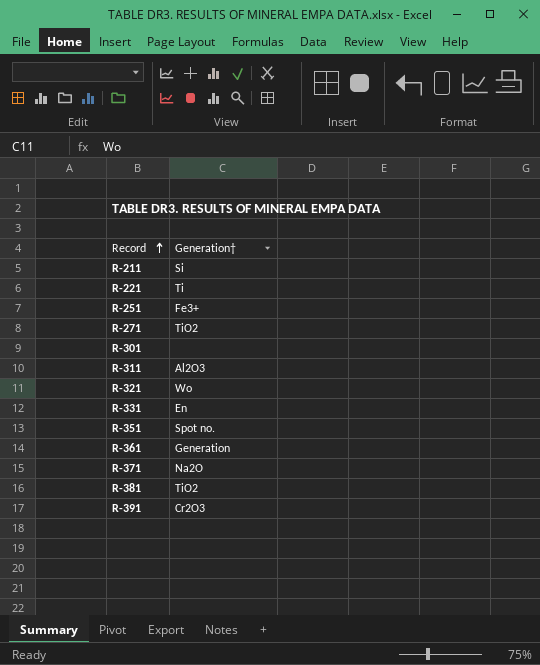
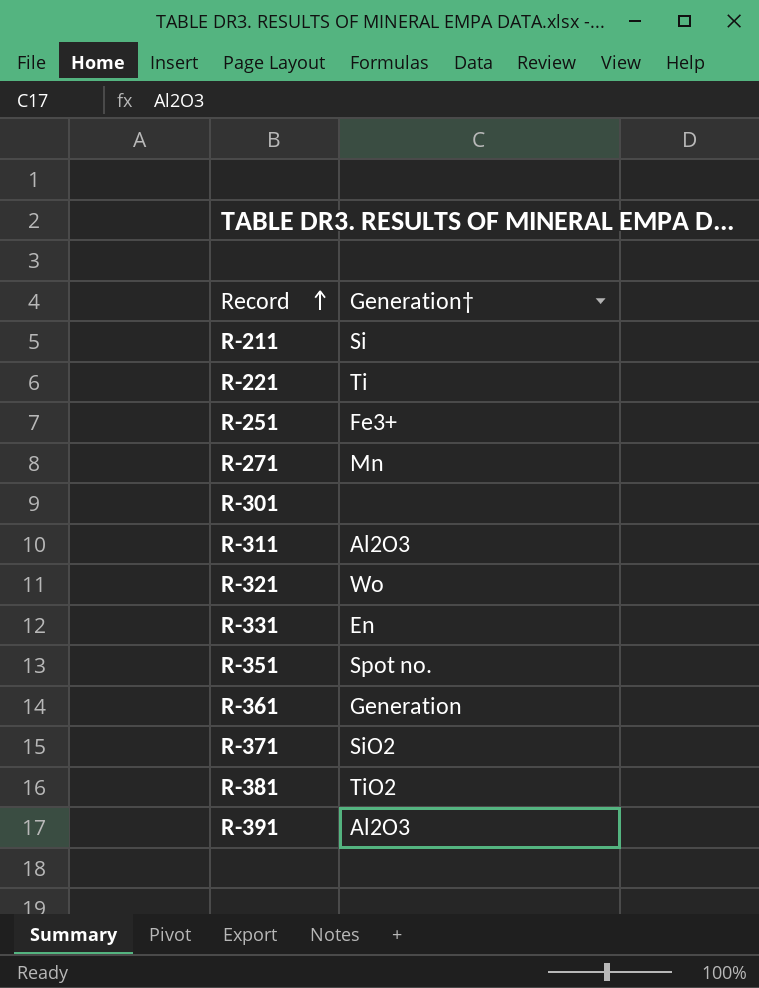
R-271 | Generation†: TiO2 -> Mn
R-371 | Generation†: Na2O -> SiO2
R-391 | Generation†: Cr2O3 -> Al2O3

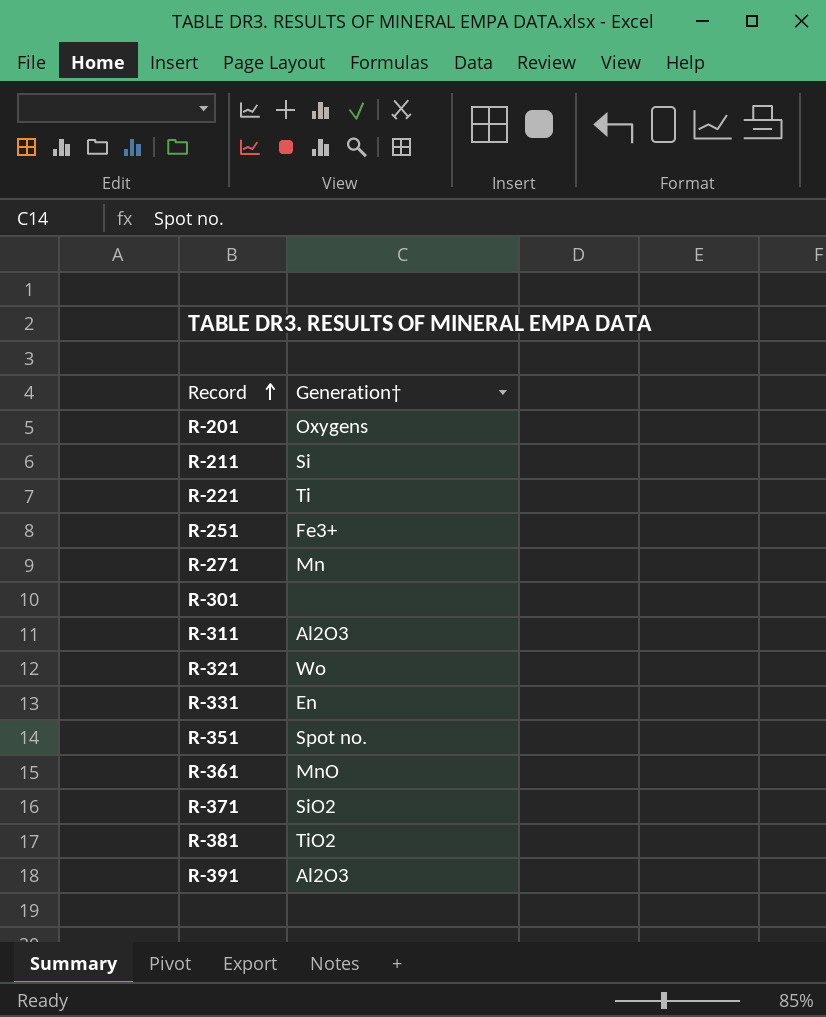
row R-201: none -> Oxygens
R-361 | Generation†: Generation -> MnO

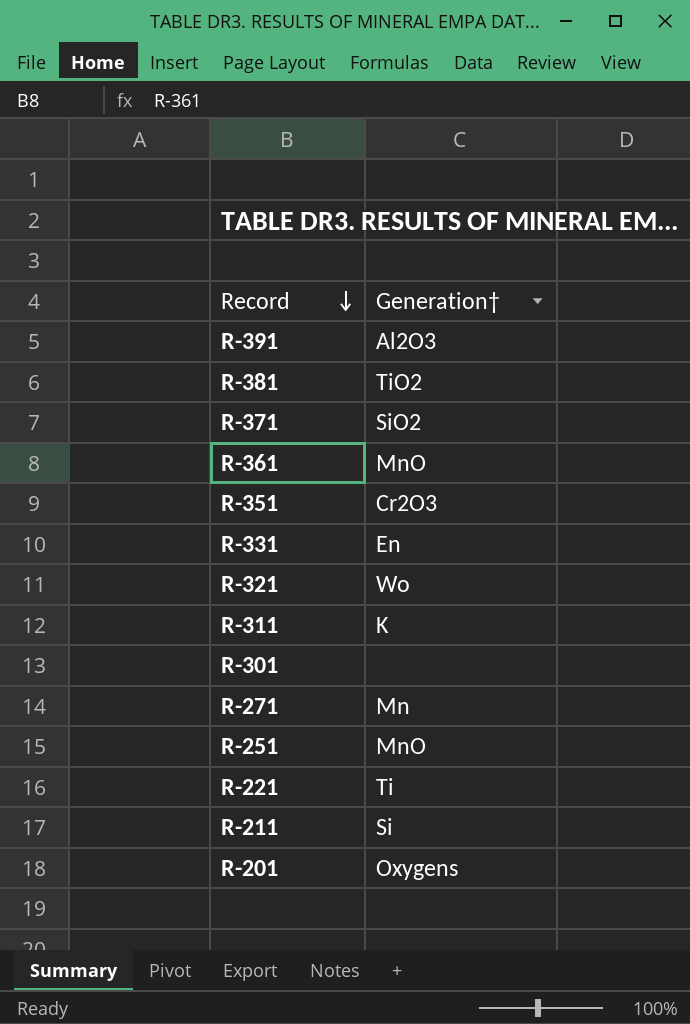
row order: Record ascending -> Record descending
R-351 | Generation†: Spot no. -> Cr2O3
R-311 | Generation†: Al2O3 -> K
R-251 | Generation†: Fe3+ -> MnO

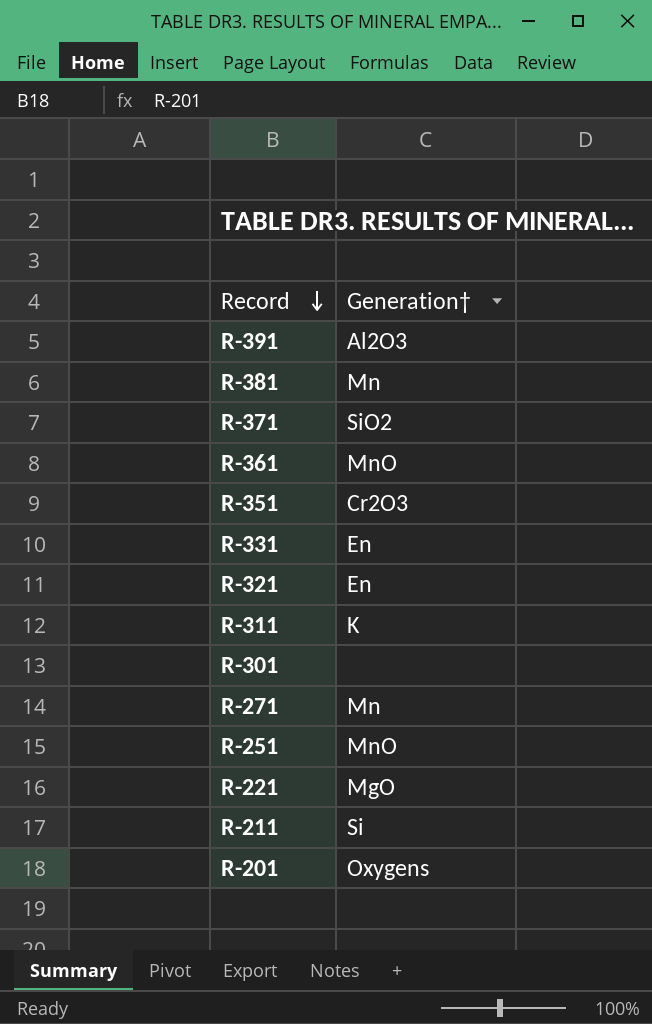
R-381 | Generation†: TiO2 -> Mn
R-321 | Generation†: Wo -> En
R-221 | Generation†: Ti -> MgO

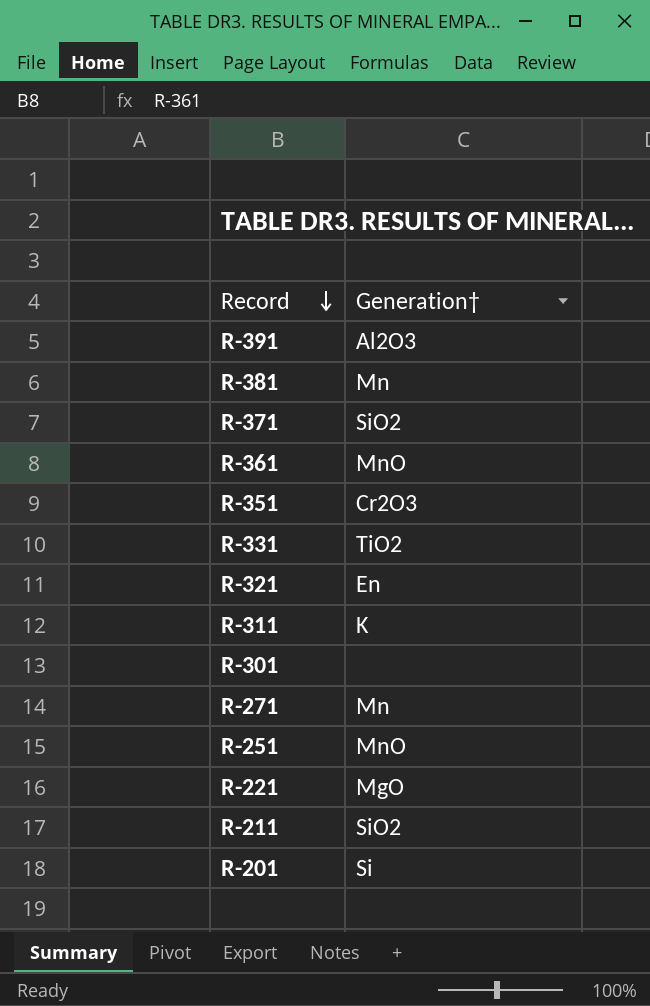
R-331 | Generation†: En -> TiO2
R-211 | Generation†: Si -> SiO2
R-201 | Generation†: Oxygens -> Si

